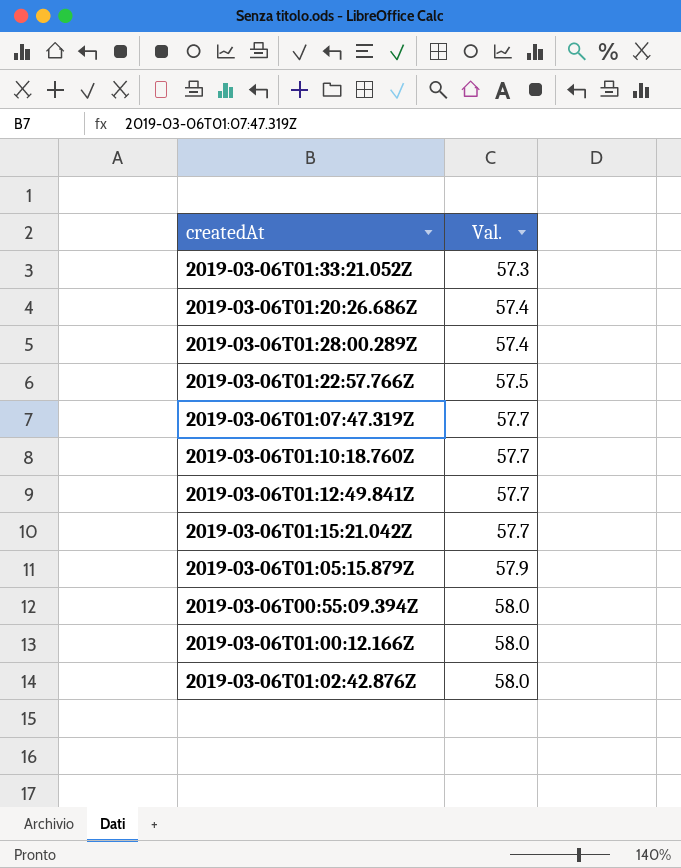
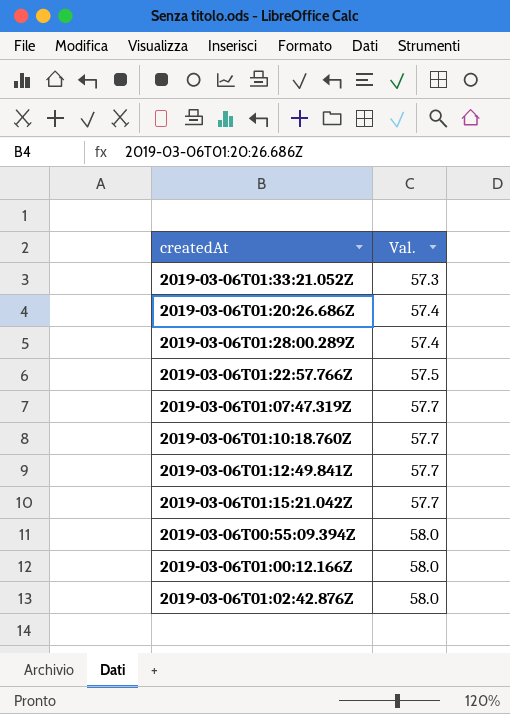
row 2019-03-06T01:05:15.879Z: 57.9 -> none

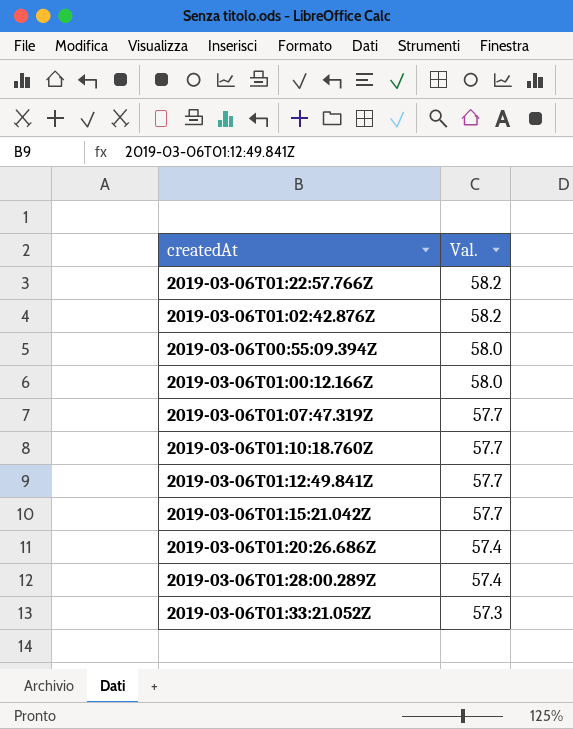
row order: Val. ascending -> Val. descending
2019-03-06T01:22:57.766Z | Val.: 57.5 -> 58.2
2019-03-06T01:02:42.876Z | Val.: 58.0 -> 58.2

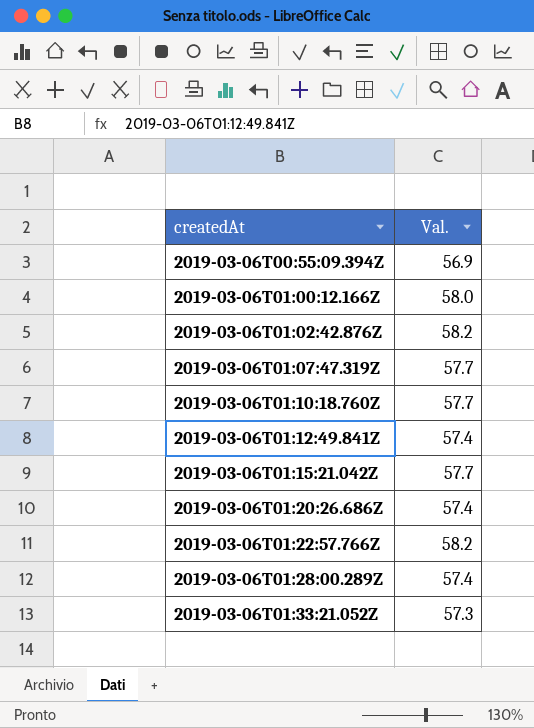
row order: Val. descending -> createdAt ascending
2019-03-06T00:55:09.394Z | Val.: 58.0 -> 56.9
2019-03-06T01:12:49.841Z | Val.: 57.7 -> 57.4

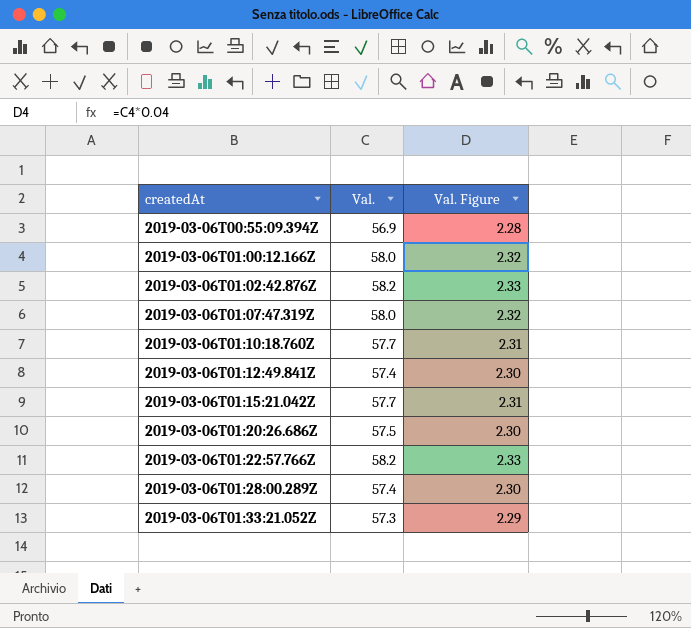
column Val. Figure | formula: none -> [Val.] * 0.04
2019-03-06T01:07:47.319Z | Val.: 57.7 -> 58.0
2019-03-06T01:20:26.686Z | Val.: 57.4 -> 57.5

